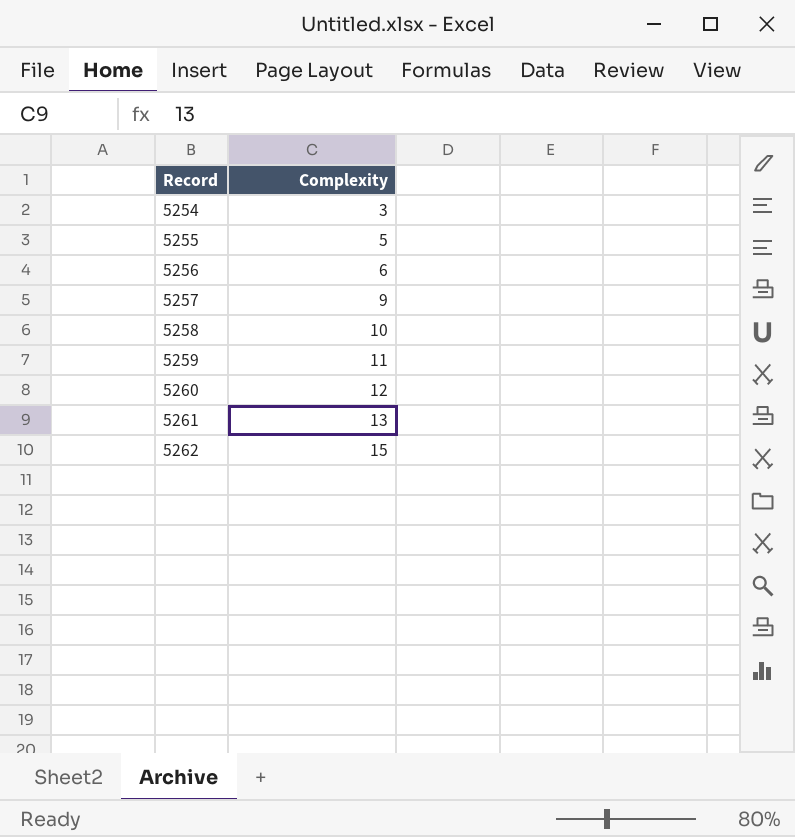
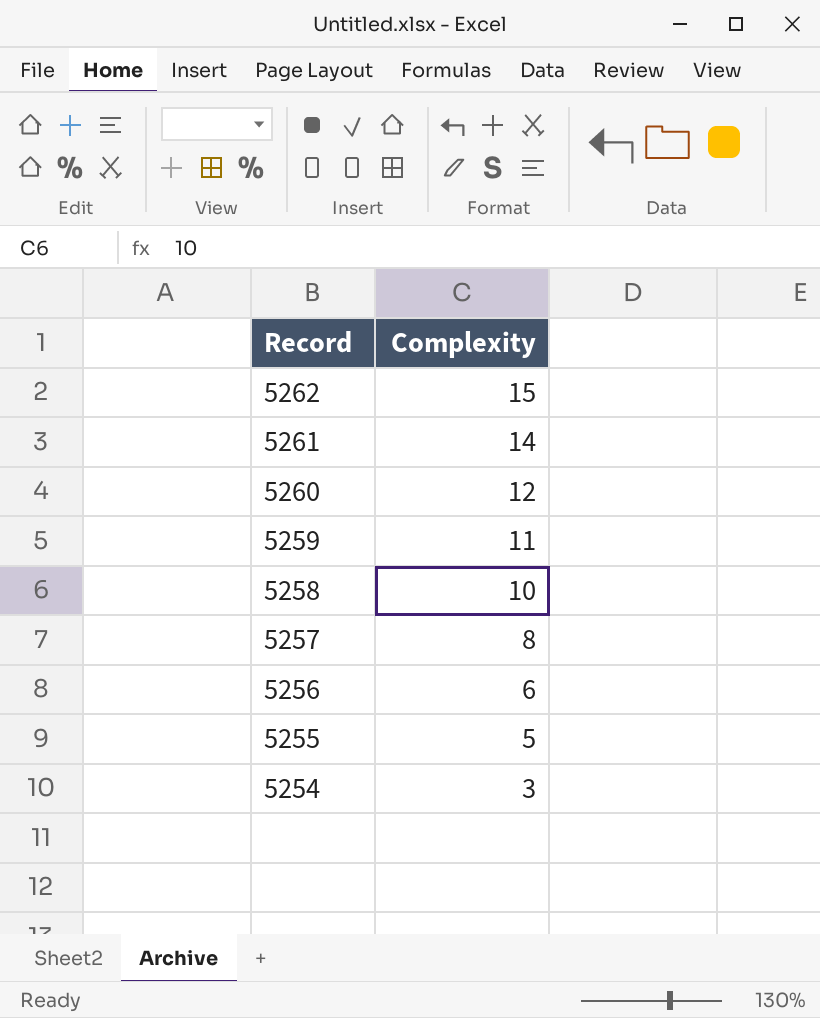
row order: Record ascending -> Record descending
5261 | Complexity: 13 -> 14
5257 | Complexity: 9 -> 8

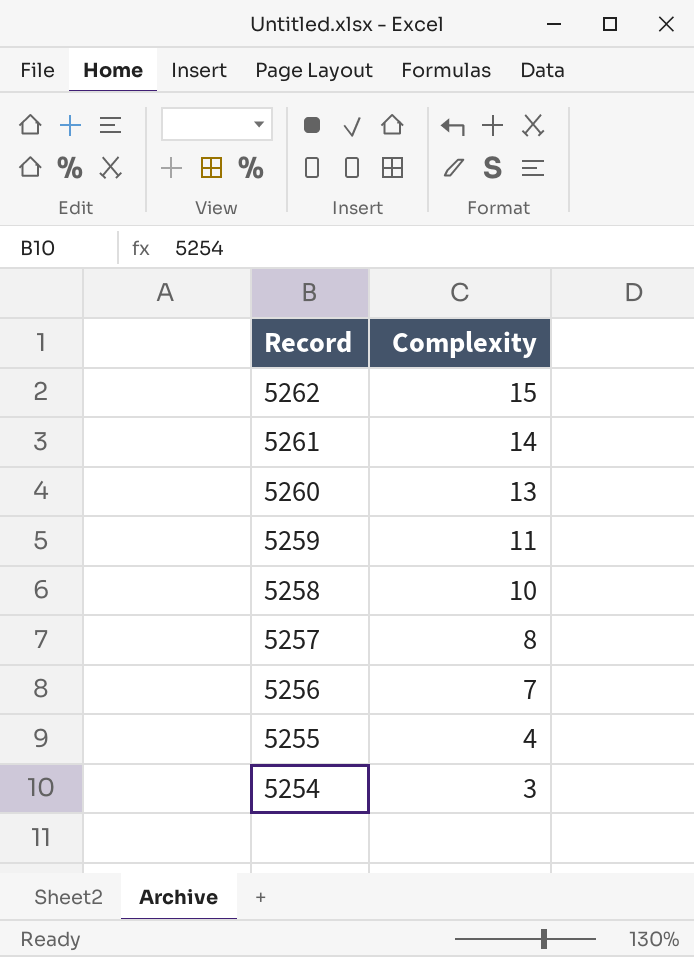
5260 | Complexity: 12 -> 13
5256 | Complexity: 6 -> 7
5255 | Complexity: 5 -> 4

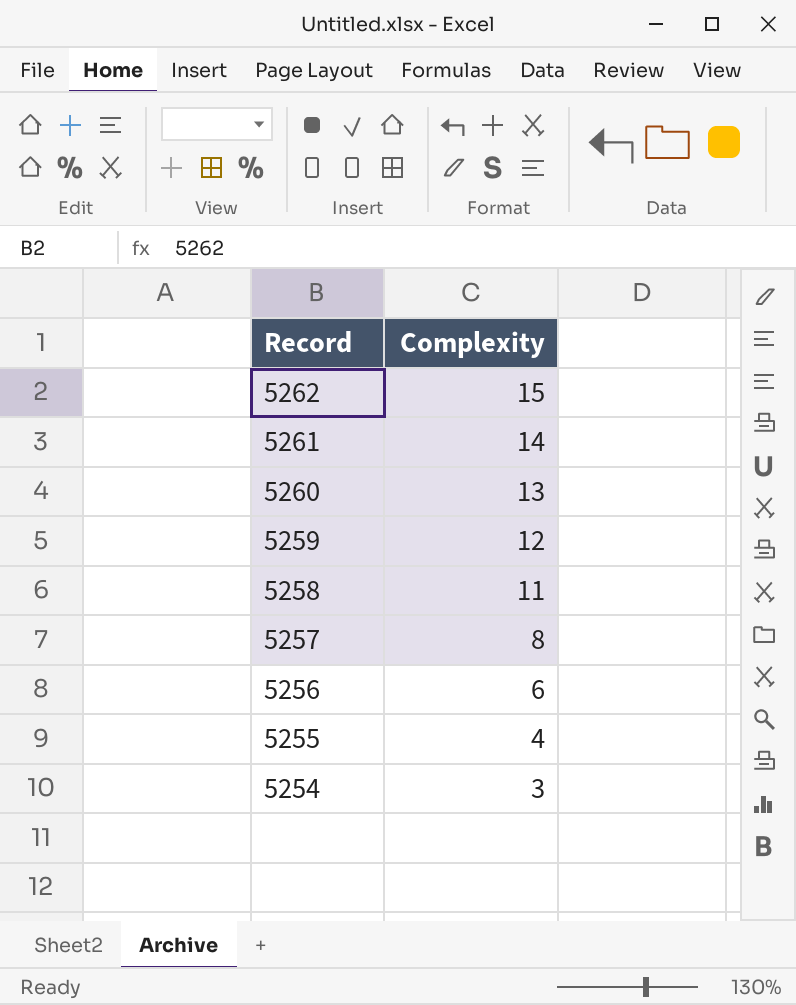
5259 | Complexity: 11 -> 12
5258 | Complexity: 10 -> 11
5256 | Complexity: 7 -> 6

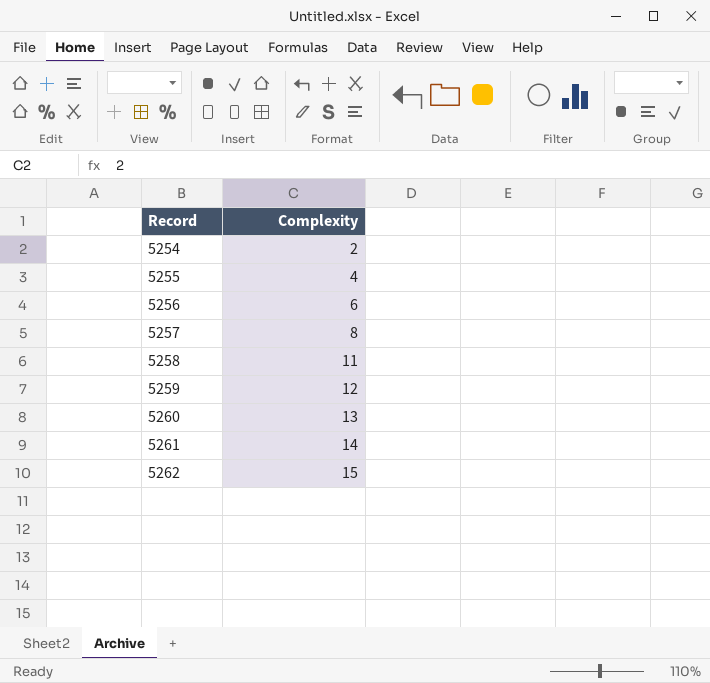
row order: Record descending -> Record ascending
5254 | Complexity: 3 -> 2

